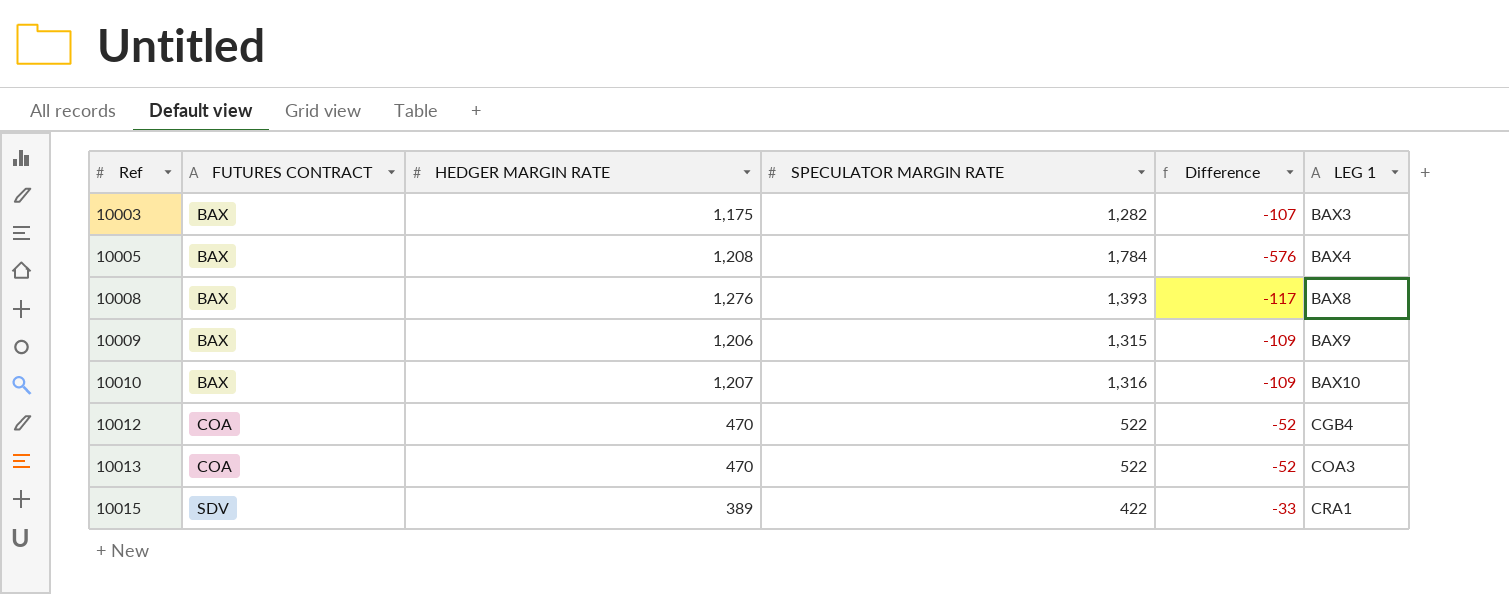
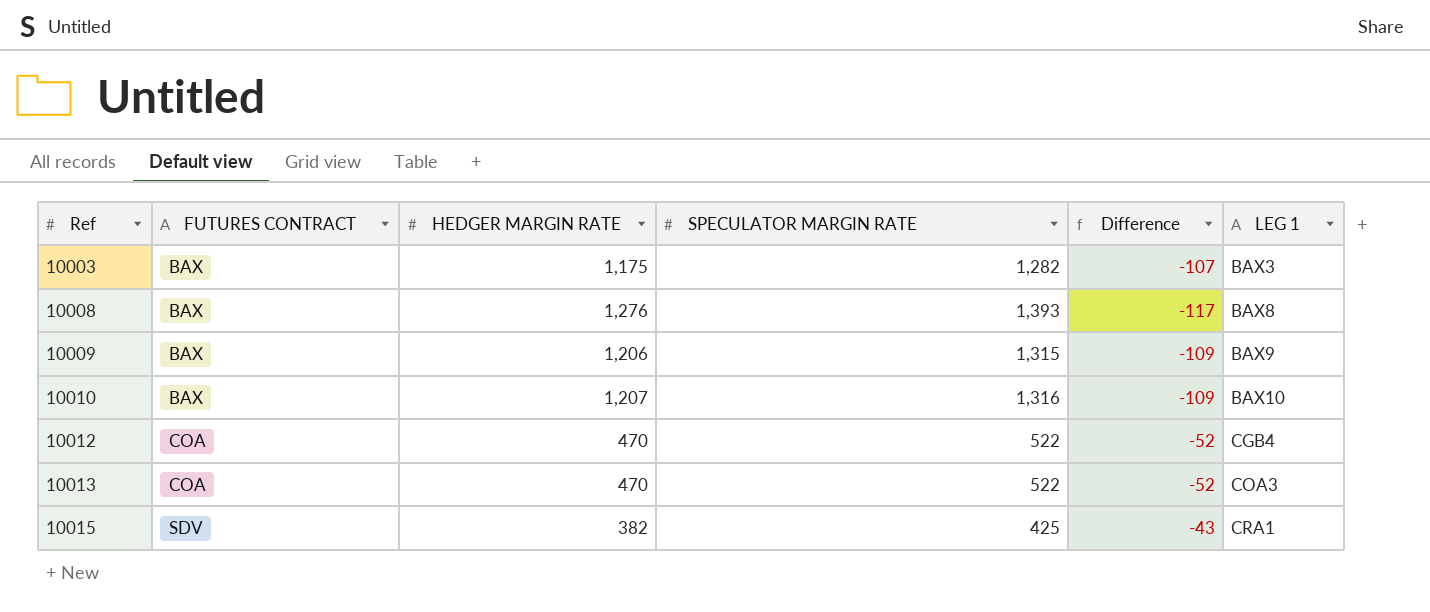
row 10005: BAX | 1,208 | 1,784 | -576 | BAX4 -> none
10015 | HEDGER MARGIN RATE: 389 -> 382
10015 | SPECULATOR MARGIN RATE: 422 -> 425
10015 | Difference: -33 -> -43

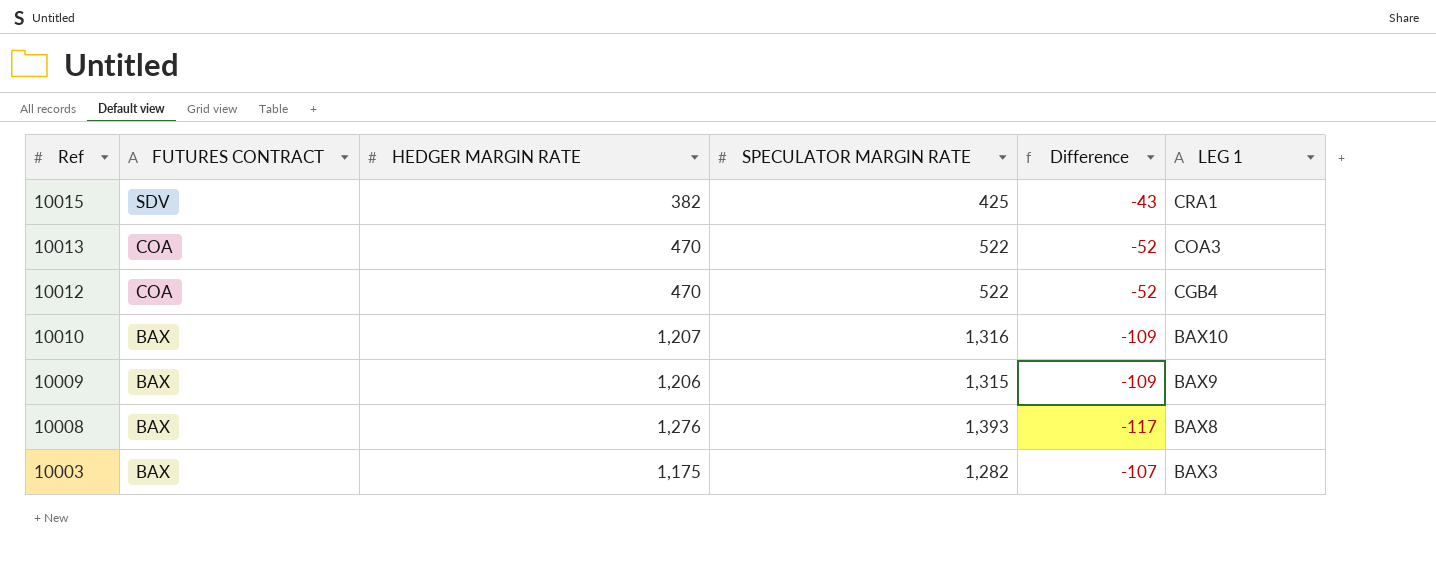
row order: Ref ascending -> Ref descending

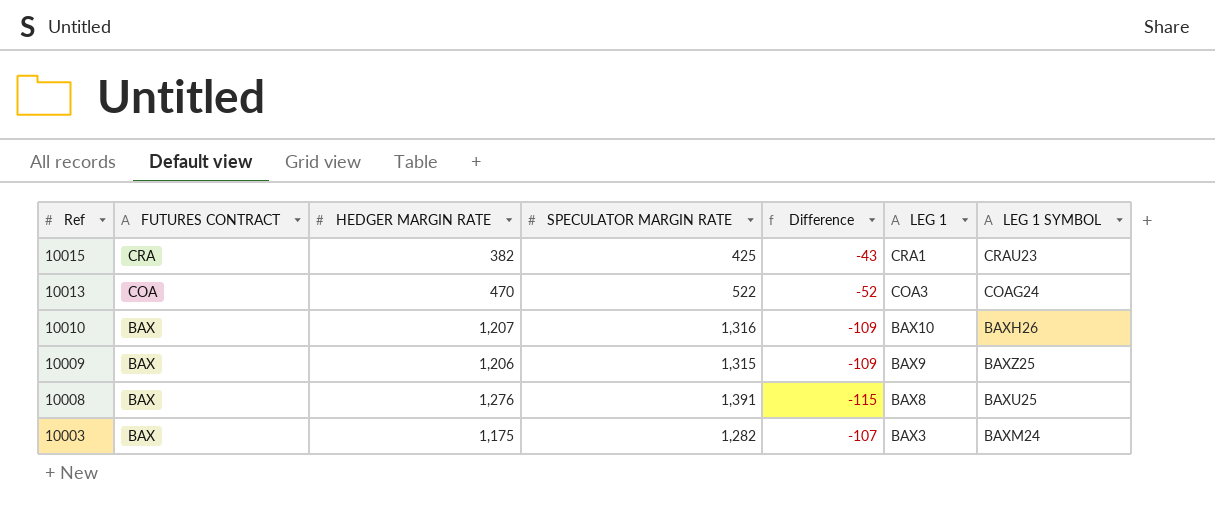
column LEG 1 SYMBOL | position: none -> 7
row 10012: COA | 470 | 522 | -52 | CGB4 -> none
10015 | FUTURES CONTRACT: SDV -> CRA
10008 | SPECULATOR MARGIN RATE: 1,393 -> 1,391
10008 | Difference: -117 -> -115

